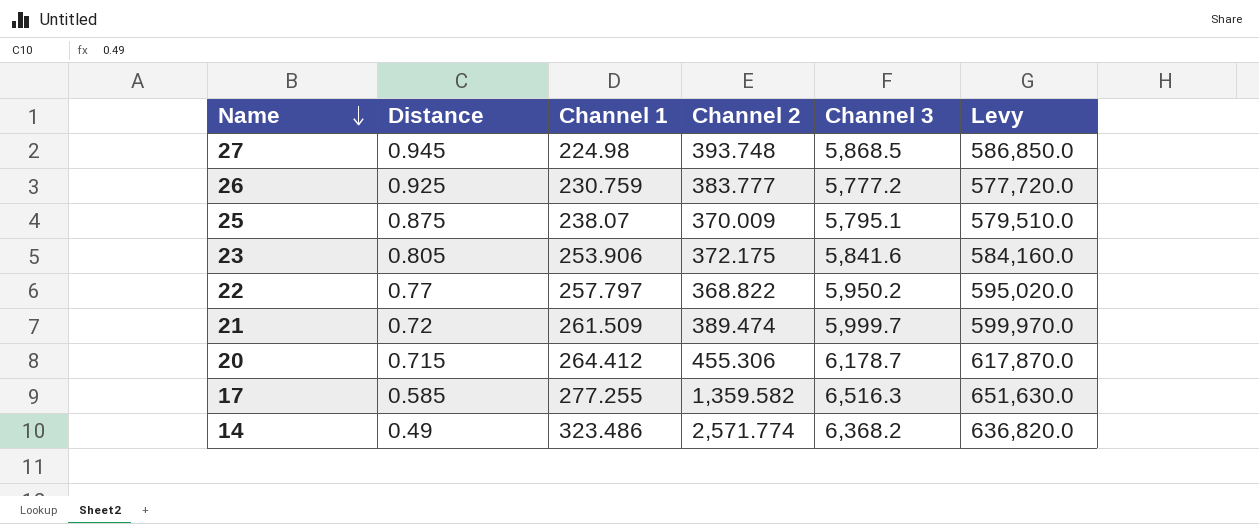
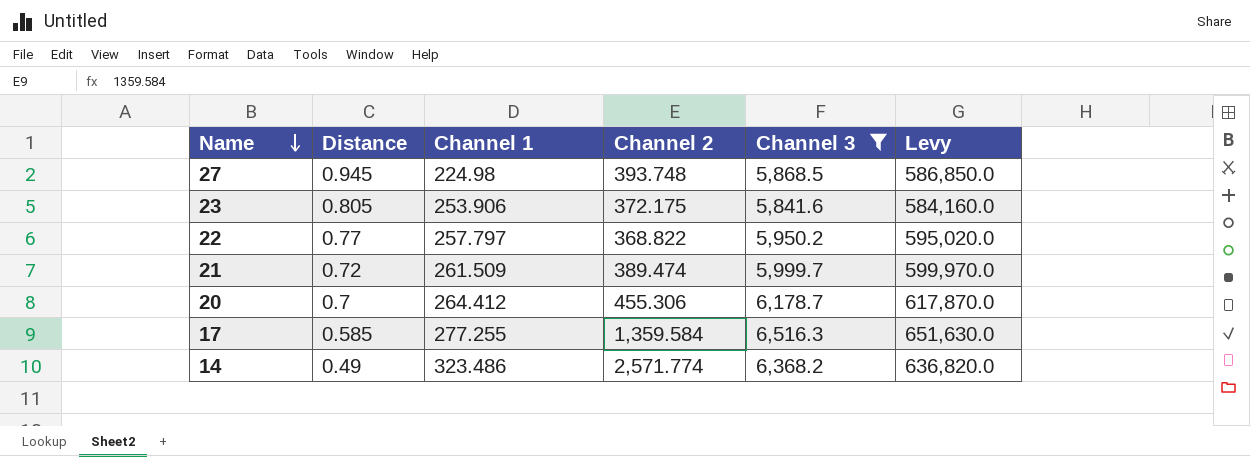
filter: none -> Channel 3 >= 5,841.6
20 | Distance: 0.715 -> 0.7
17 | Channel 2: 1,359.582 -> 1,359.584

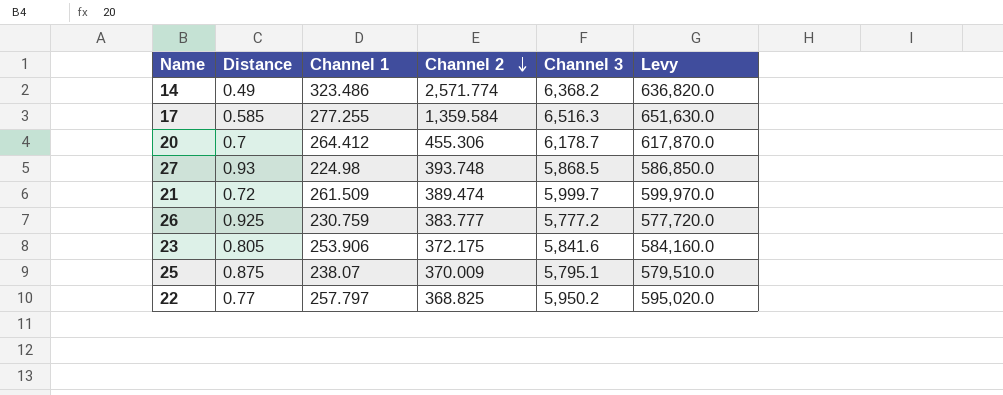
filter: Channel 3 >= 5,841.6 -> none
row order: Name descending -> Channel 2 descending
27 | Distance: 0.945 -> 0.93
22 | Channel 2: 368.822 -> 368.825

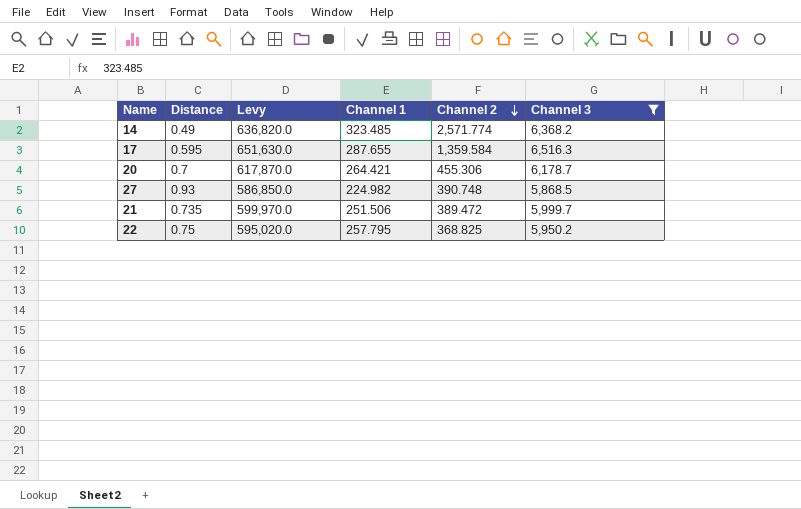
filter: none -> Channel 3 >= 5,868.5
column Levy | position: 6 -> 3
14 | Channel 1: 323.486 -> 323.485
17 | Distance: 0.585 -> 0.595
17 | Channel 1: 277.255 -> 287.655
20 | Channel 1: 264.412 -> 264.421
27 | Channel 1: 224.98 -> 224.982
27 | Channel 2: 393.748 -> 390.748
21 | Distance: 0.72 -> 0.735
21 | Channel 1: 261.509 -> 251.506
21 | Channel 2: 389.474 -> 389.472
22 | Distance: 0.77 -> 0.75
22 | Channel 1: 257.797 -> 257.795

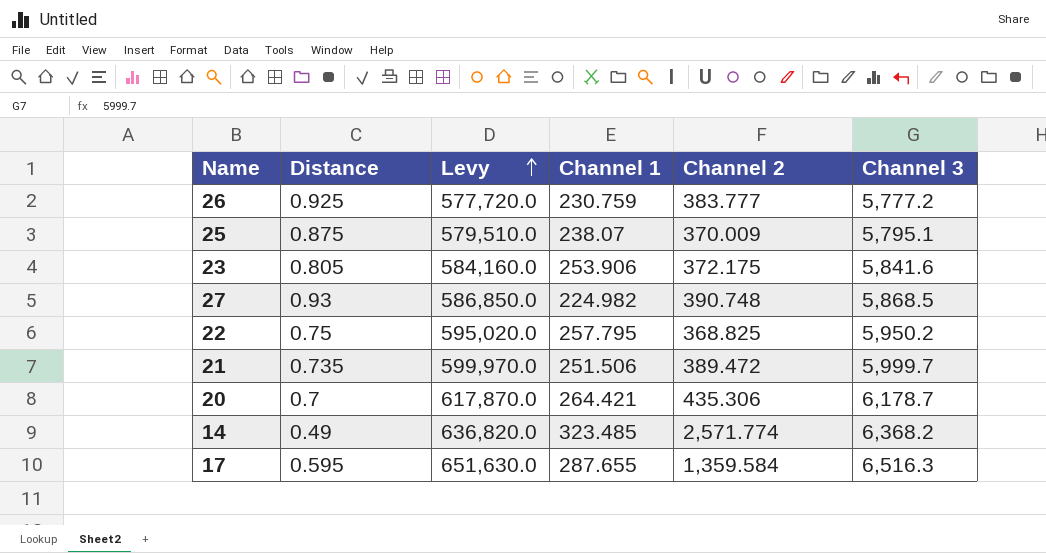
filter: Channel 3 >= 5,868.5 -> none
row order: Channel 2 descending -> Levy ascending
20 | Channel 2: 455.306 -> 435.306

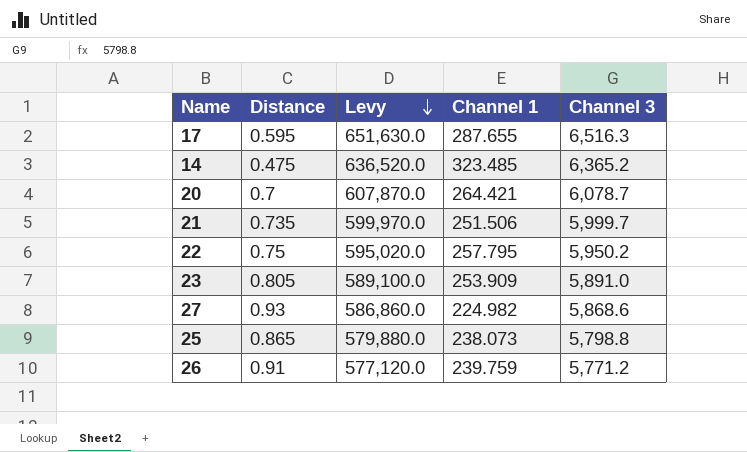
row order: Levy ascending -> Levy descending
column Channel 2 | position: 5 -> none
14 | Distance: 0.49 -> 0.475
14 | Levy: 636,820.0 -> 636,520.0
14 | Channel 3: 6,368.2 -> 6,365.2
20 | Levy: 617,870.0 -> 607,870.0
20 | Channel 3: 6,178.7 -> 6,078.7
23 | Levy: 584,160.0 -> 589,100.0
23 | Channel 1: 253.906 -> 253.909
23 | Channel 3: 5,841.6 -> 5,891.0
27 | Levy: 586,850.0 -> 586,860.0
27 | Channel 3: 5,868.5 -> 5,868.6
25 | Distance: 0.875 -> 0.865
25 | Levy: 579,510.0 -> 579,880.0
25 | Channel 1: 238.07 -> 238.073
25 | Channel 3: 5,795.1 -> 5,798.8
26 | Distance: 0.925 -> 0.91
26 | Levy: 577,720.0 -> 577,120.0
26 | Channel 1: 230.759 -> 239.759
26 | Channel 3: 5,777.2 -> 5,771.2

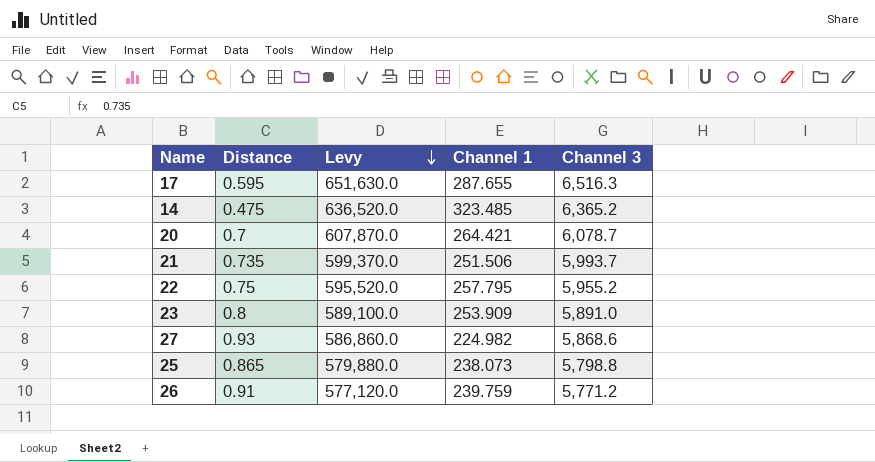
21 | Levy: 599,970.0 -> 599,370.0
21 | Channel 3: 5,999.7 -> 5,993.7
22 | Levy: 595,020.0 -> 595,520.0
22 | Channel 3: 5,950.2 -> 5,955.2
23 | Distance: 0.805 -> 0.8

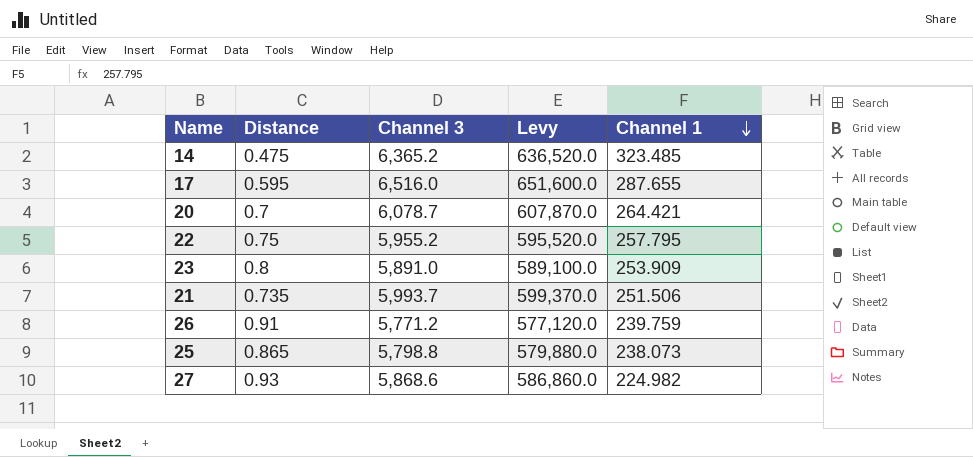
row order: Levy descending -> Channel 1 descending
column Channel 3 | position: 5 -> 3
17 | Channel 3: 6,516.3 -> 6,516.0
17 | Levy: 651,630.0 -> 651,600.0

